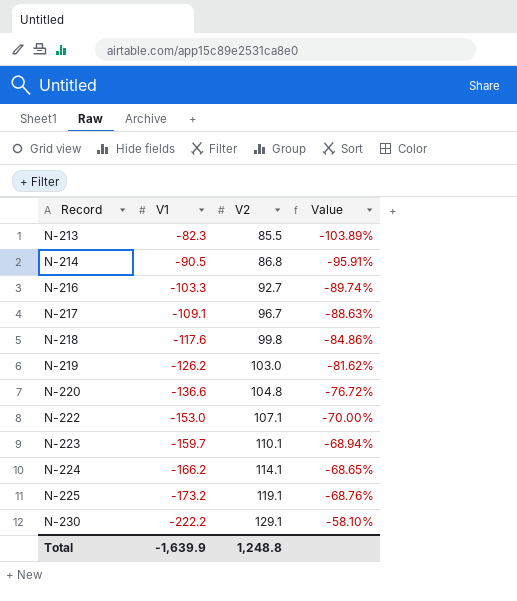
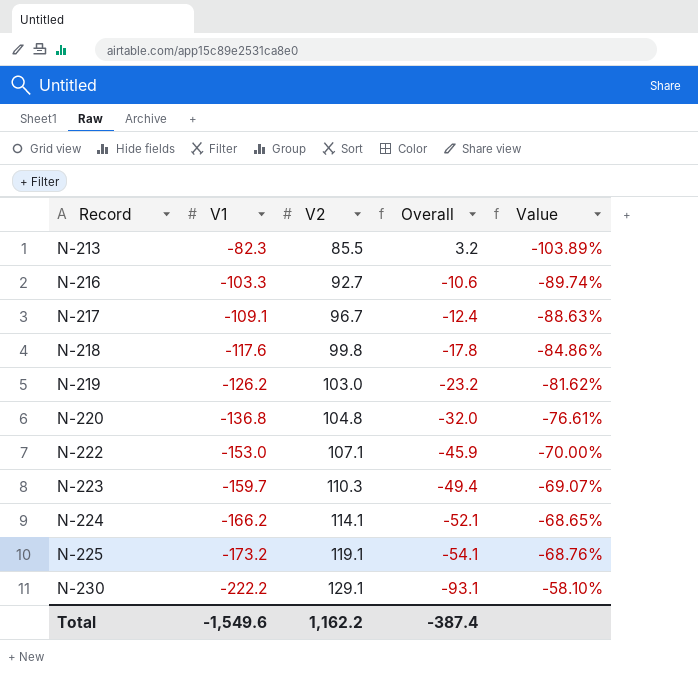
column Overall | formula: none -> [V1] + [V2]
row N-214: -90.5 | 86.8 | -95.91% -> none
N-220 | V1: -136.6 -> -136.8
N-220 | Value: -76.72% -> -76.61%
N-223 | V2: 110.1 -> 110.3
N-223 | Value: -68.94% -> -69.07%
Total | V1: -1,639.9 -> -1,549.6
Total | V2: 1,248.8 -> 1,162.2

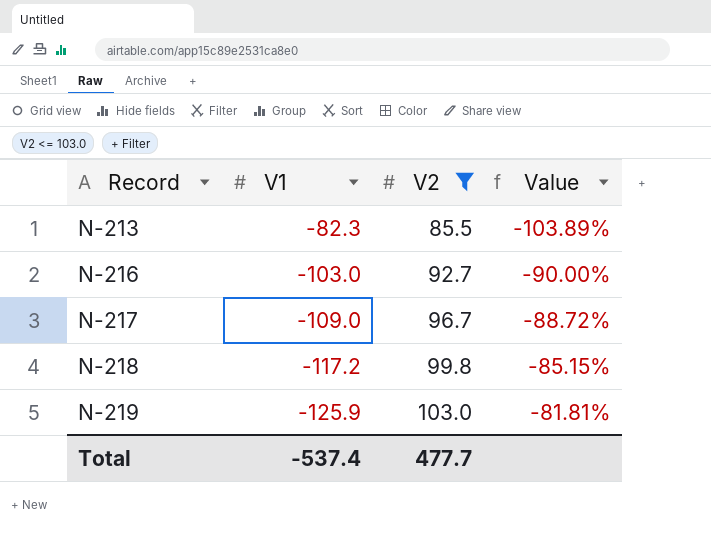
filter: none -> V2 <= 103.0
column Overall | formula: [V1] + [V2] -> none
N-216 | V1: -103.3 -> -103.0
N-216 | Value: -89.74% -> -90.00%
N-217 | V1: -109.1 -> -109.0
N-217 | Value: -88.63% -> -88.72%
N-218 | V1: -117.6 -> -117.2
N-218 | Value: -84.86% -> -85.15%
N-219 | V1: -126.2 -> -125.9
N-219 | Value: -81.62% -> -81.81%
Total | V1: -1,549.6 -> -537.4
Total | V2: 1,162.2 -> 477.7

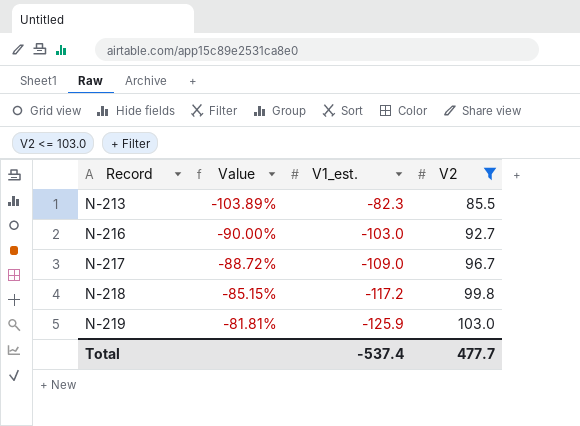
column Value | position: 4 -> 2
column name: V1 -> V1_est.

